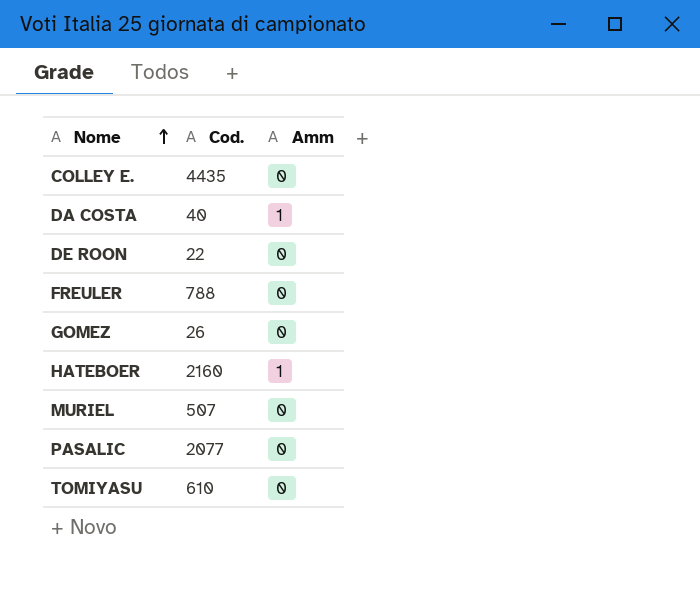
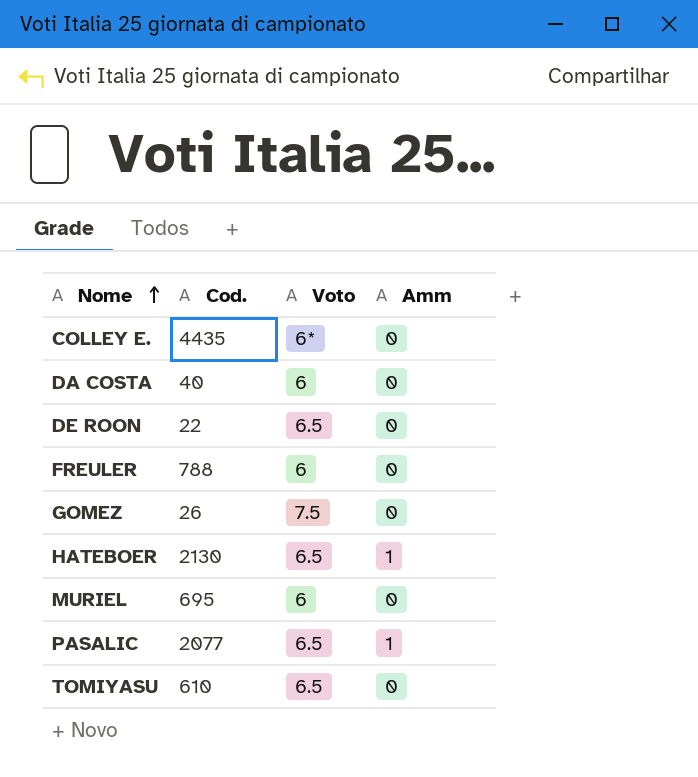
column Voto | position: none -> 3
DA COSTA | Amm: 1 -> 0
HATEBOER | Cod.: 2160 -> 2130
MURIEL | Cod.: 507 -> 695
PASALIC | Amm: 0 -> 1

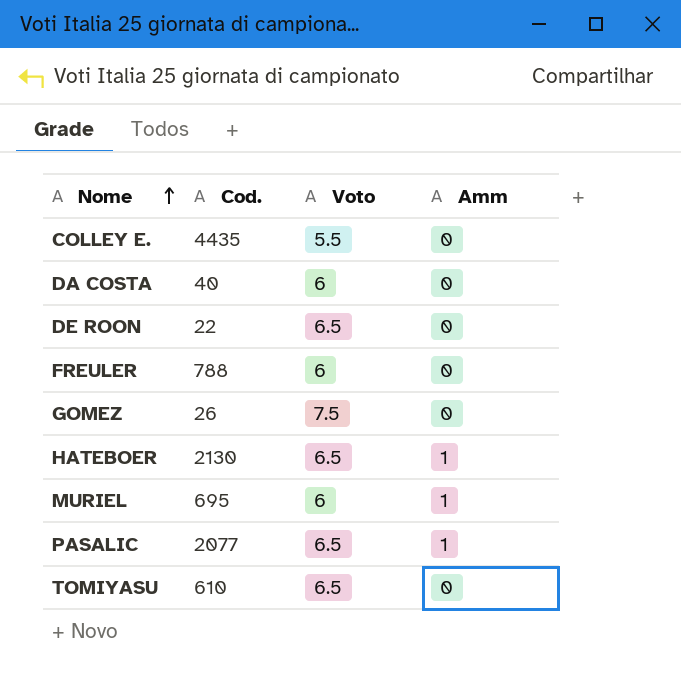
COLLEY E. | Voto: 6* -> 5.5
MURIEL | Amm: 0 -> 1

